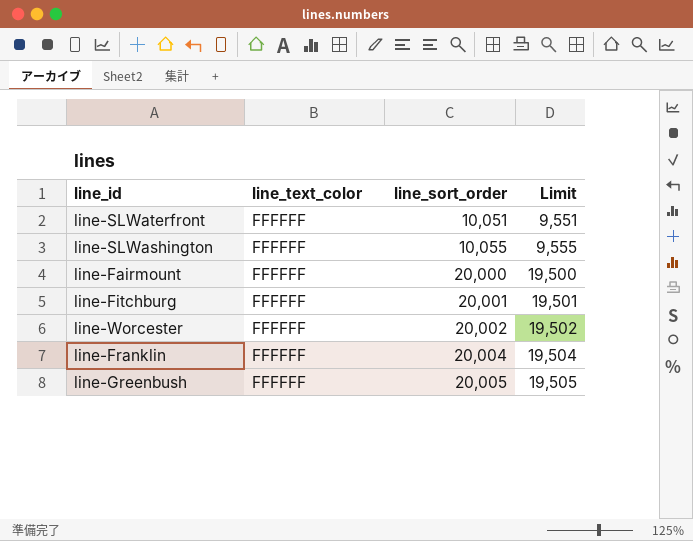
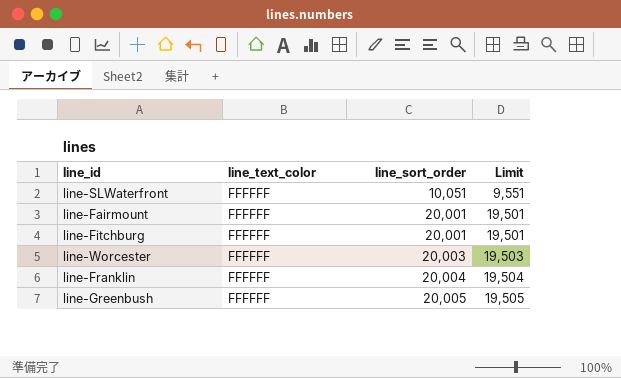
row line-SLWashington: FFFFFF | 10,055 | 9,555 -> none
line-Fairmount | line_sort_order: 20,000 -> 20,001
line-Fairmount | Limit: 19,500 -> 19,501
line-Worcester | line_sort_order: 20,002 -> 20,003
line-Worcester | Limit: 19,502 -> 19,503

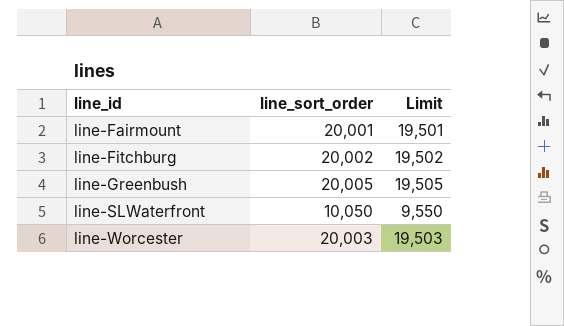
row order: line_sort_order ascending -> line_id ascending
column line_text_color | position: 2 -> none
row line-Franklin: FFFFFF | 20,004 | 19,504 -> none
line-Fitchburg | line_sort_order: 20,001 -> 20,002
line-Fitchburg | Limit: 19,501 -> 19,502
line-SLWaterfront | line_sort_order: 10,051 -> 10,050
line-SLWaterfront | Limit: 9,551 -> 9,550

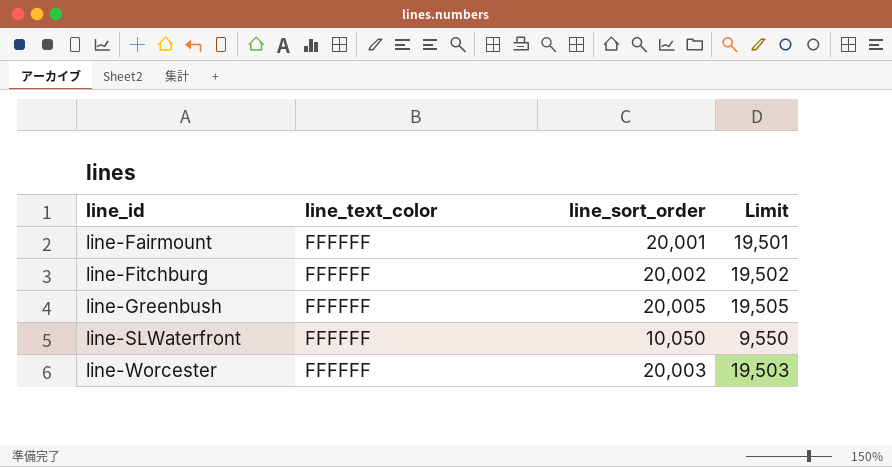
column line_text_color | position: none -> 2

